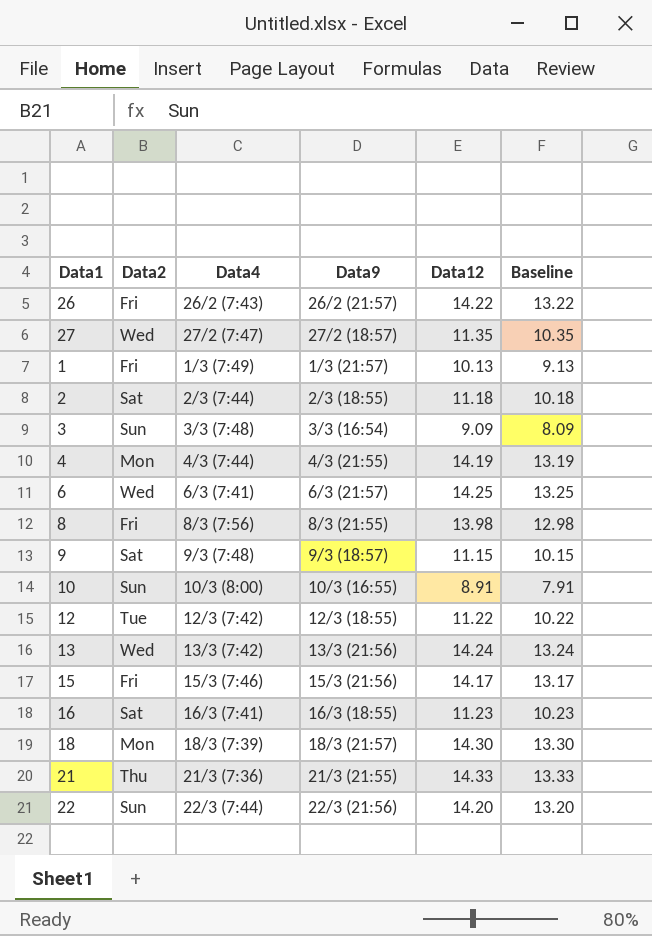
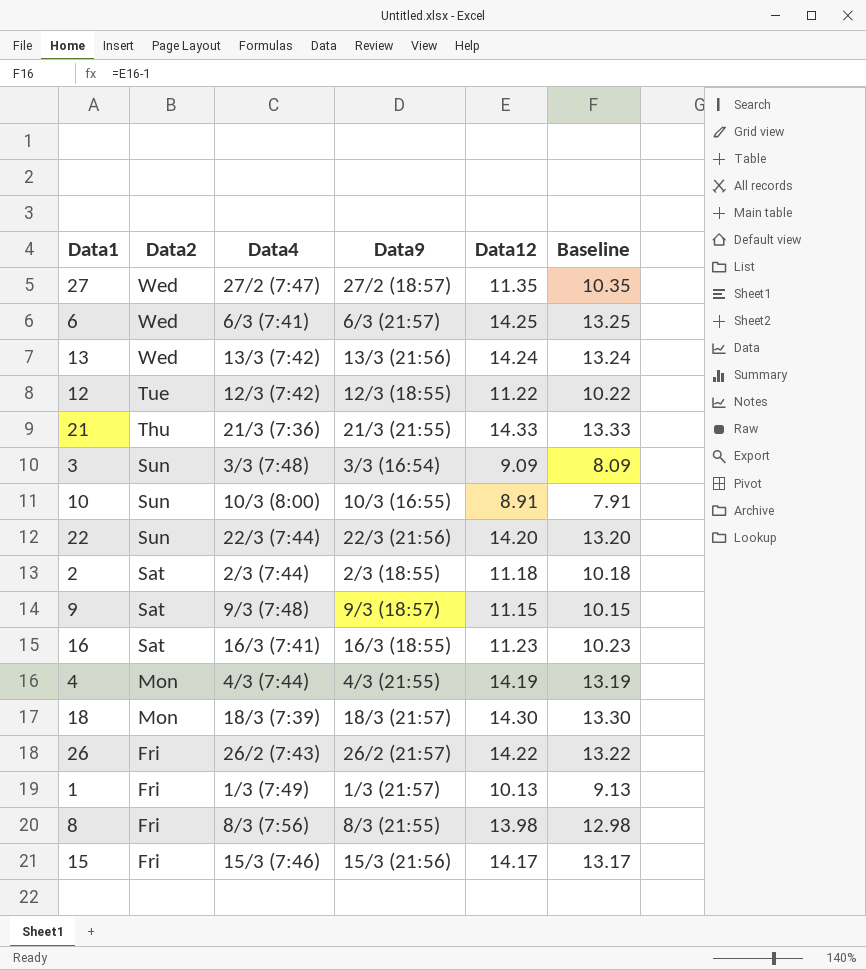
row order: none -> Data2 descending

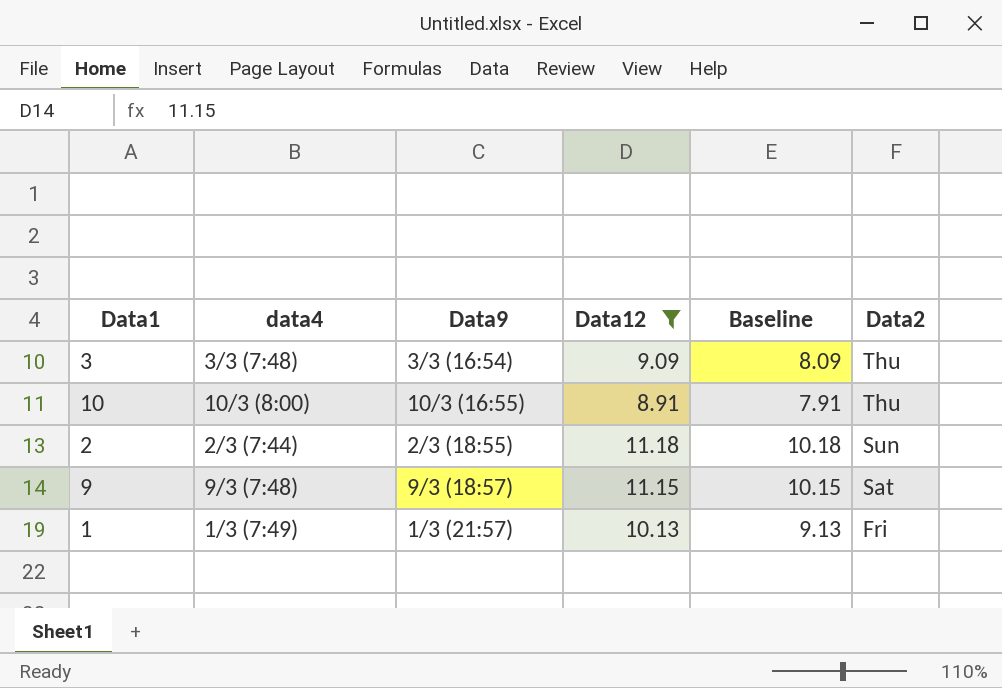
filter: none -> Data12 <= 11.18
column name: Data4 -> data4
column Data2 | position: 2 -> 6
3 | Data2: Sun -> Thu
10 | Data2: Sun -> Thu
2 | Data2: Sat -> Sun

